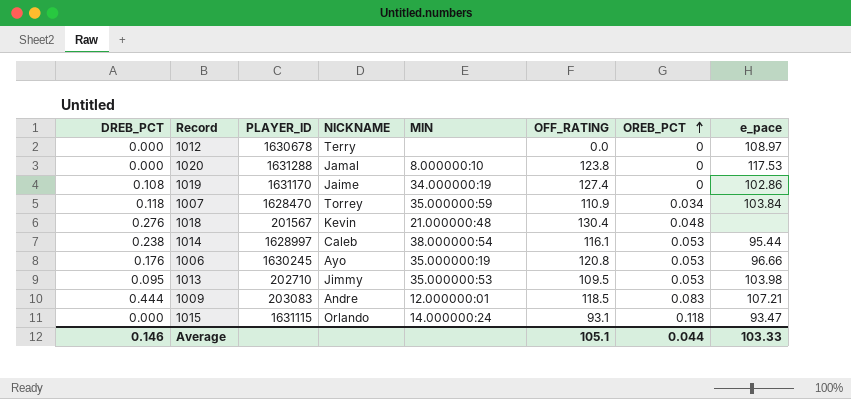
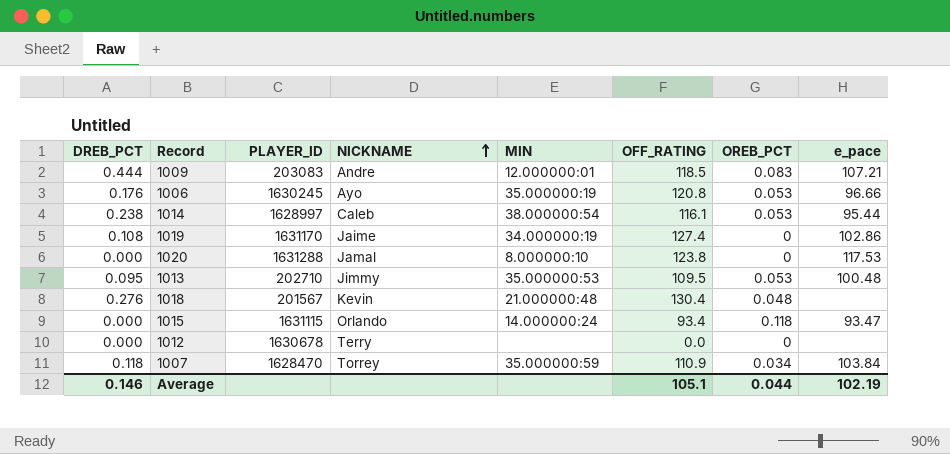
row order: OREB_PCT ascending -> NICKNAME ascending
1013 | e_pace: 103.98 -> 100.48
1015 | OFF_RATING: 93.1 -> 93.4
1012 | e_pace: 108.97 -> none
Average | e_pace: 103.33 -> 102.19

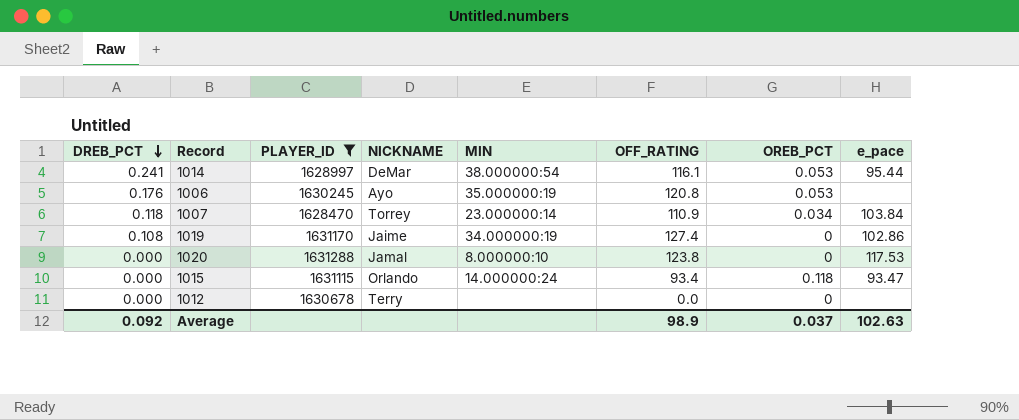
filter: none -> PLAYER_ID >= 1628470
row order: NICKNAME ascending -> DREB_PCT descending
1014 | DREB_PCT: 0.238 -> 0.241
1014 | NICKNAME: Caleb -> DeMar
1006 | e_pace: 96.66 -> none
1007 | MIN: 35.000000:59 -> 23.000000:14
Average | DREB_PCT: 0.146 -> 0.092
Average | OFF_RATING: 105.1 -> 98.9
Average | OREB_PCT: 0.044 -> 0.037
Average | e_pace: 102.19 -> 102.63

